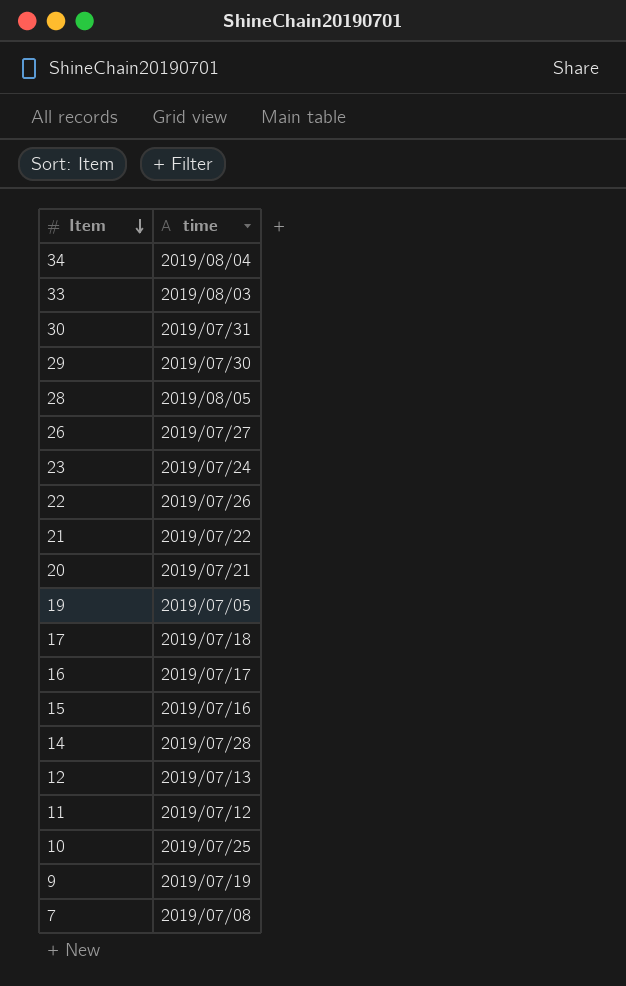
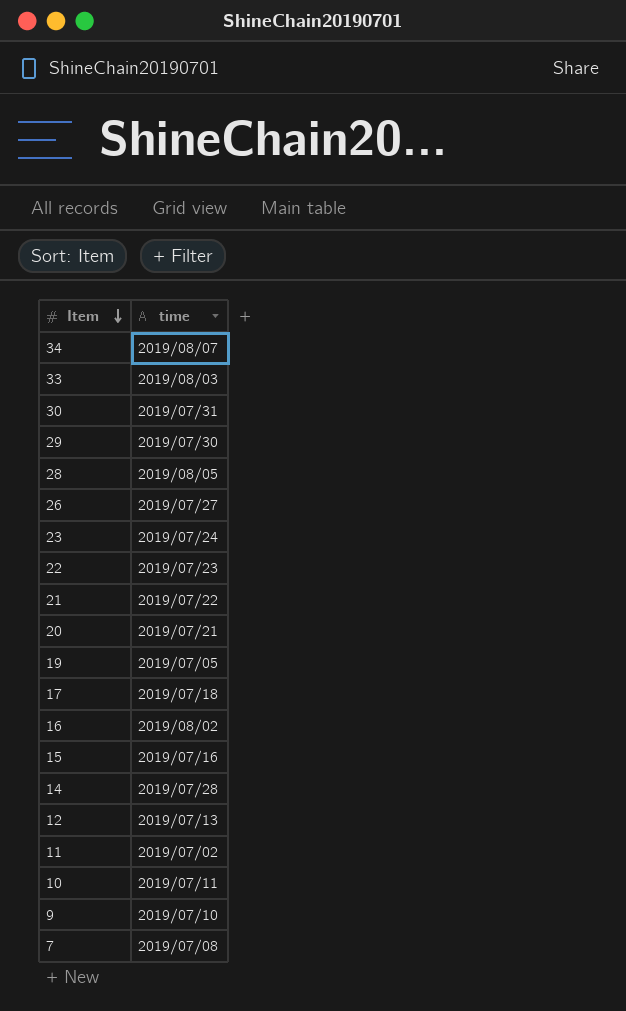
34 | time: 2019/08/04 -> 2019/08/07
22 | time: 2019/07/26 -> 2019/07/23
16 | time: 2019/07/17 -> 2019/08/02
11 | time: 2019/07/12 -> 2019/07/02
10 | time: 2019/07/25 -> 2019/07/11
9 | time: 2019/07/19 -> 2019/07/10

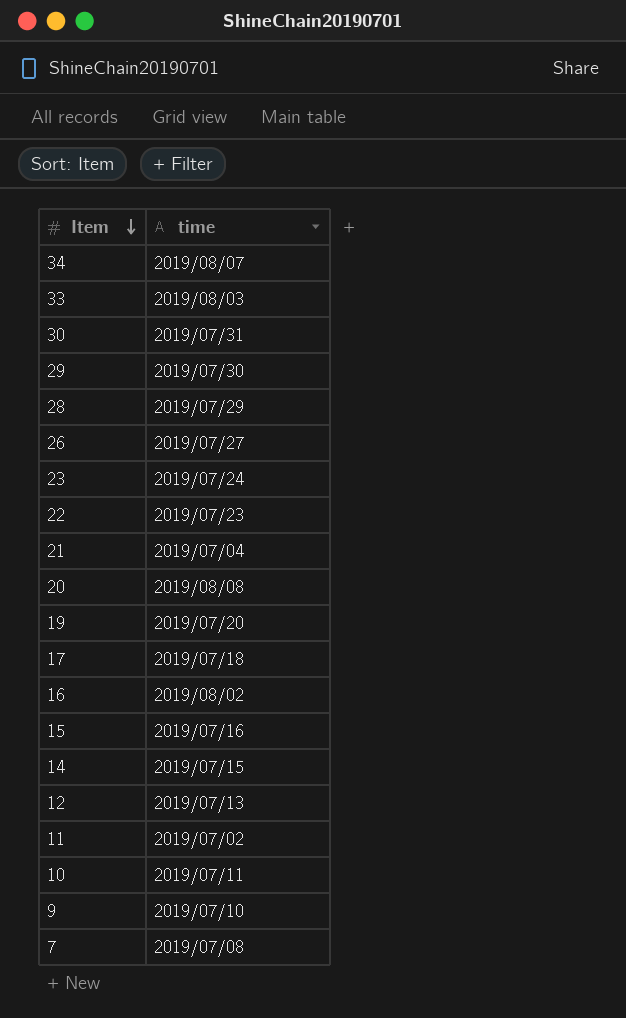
28 | time: 2019/08/05 -> 2019/07/29
21 | time: 2019/07/22 -> 2019/07/04
20 | time: 2019/07/21 -> 2019/08/08
19 | time: 2019/07/05 -> 2019/07/20
14 | time: 2019/07/28 -> 2019/07/15

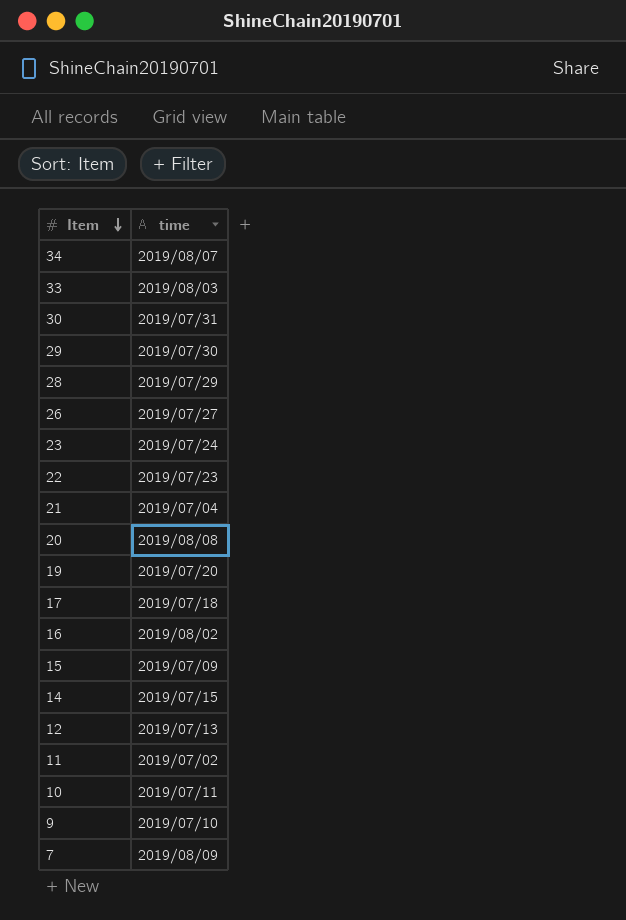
15 | time: 2019/07/16 -> 2019/07/09
7 | time: 2019/07/08 -> 2019/08/09

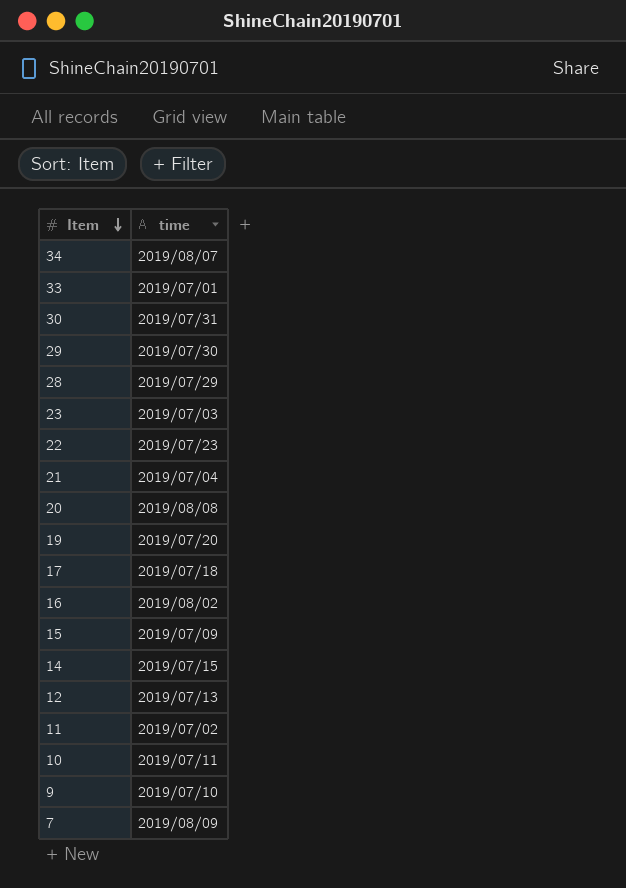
row 26: 2019/07/27 -> none
33 | time: 2019/08/03 -> 2019/07/01
23 | time: 2019/07/24 -> 2019/07/03

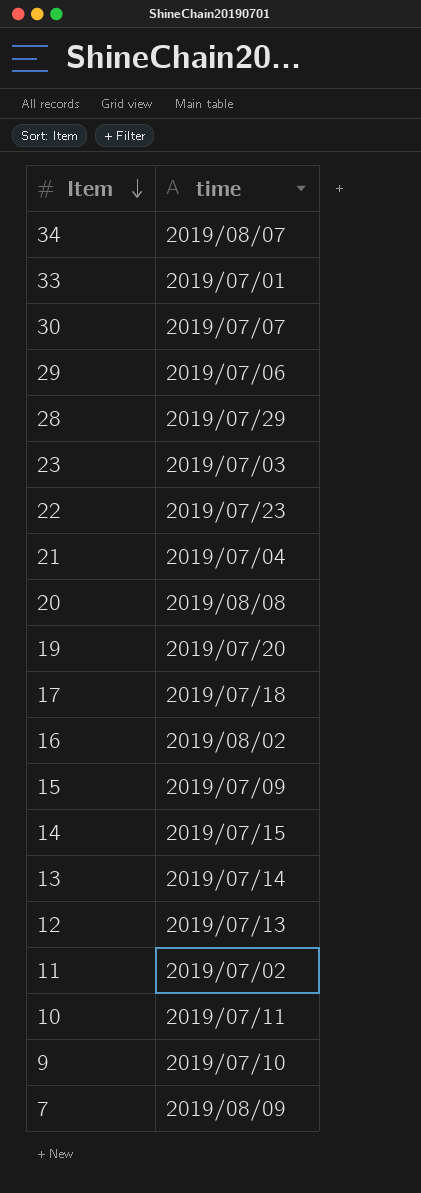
30 | time: 2019/07/31 -> 2019/07/07
29 | time: 2019/07/30 -> 2019/07/06
row 13: none -> 2019/07/14

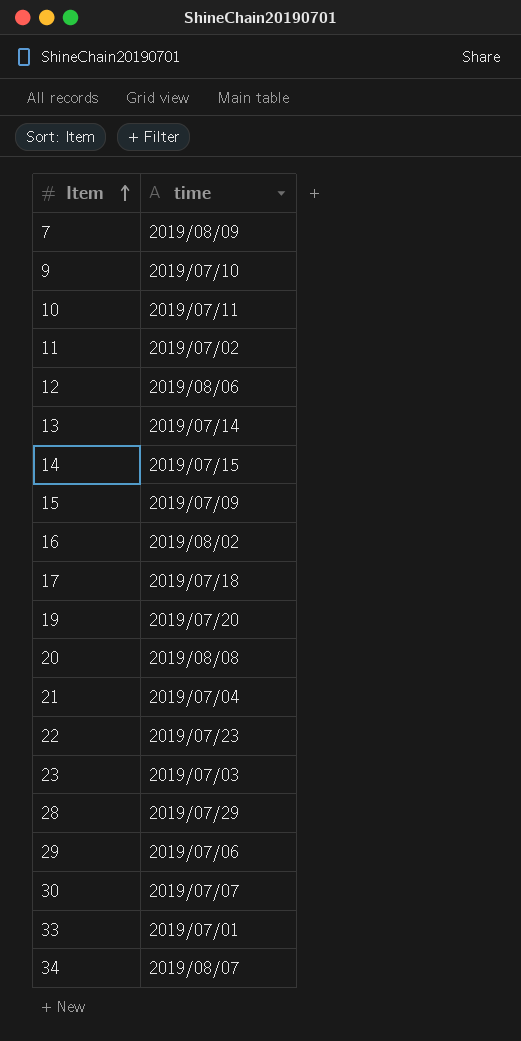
row order: Item descending -> Item ascending
12 | time: 2019/07/13 -> 2019/08/06

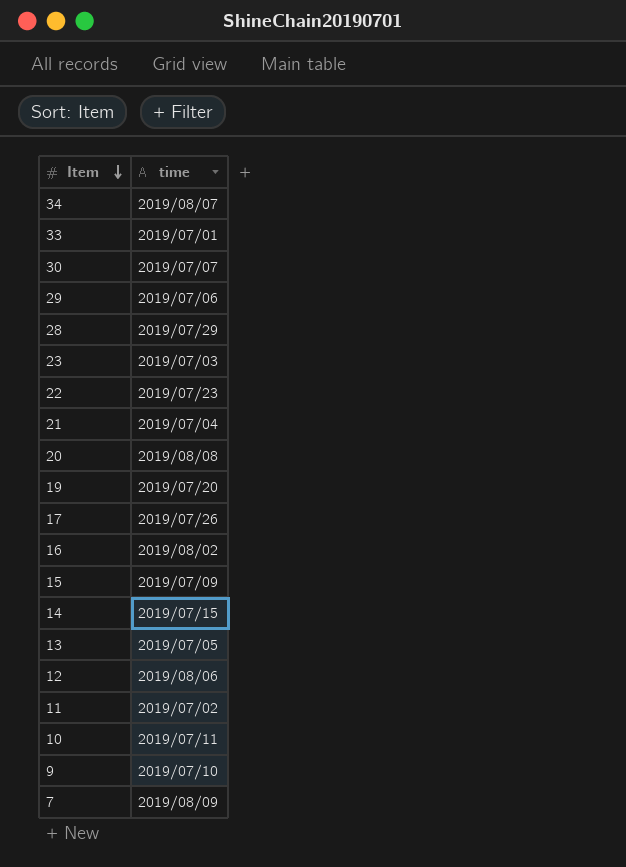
row order: Item ascending -> Item descending
17 | time: 2019/07/18 -> 2019/07/26
13 | time: 2019/07/14 -> 2019/07/05

